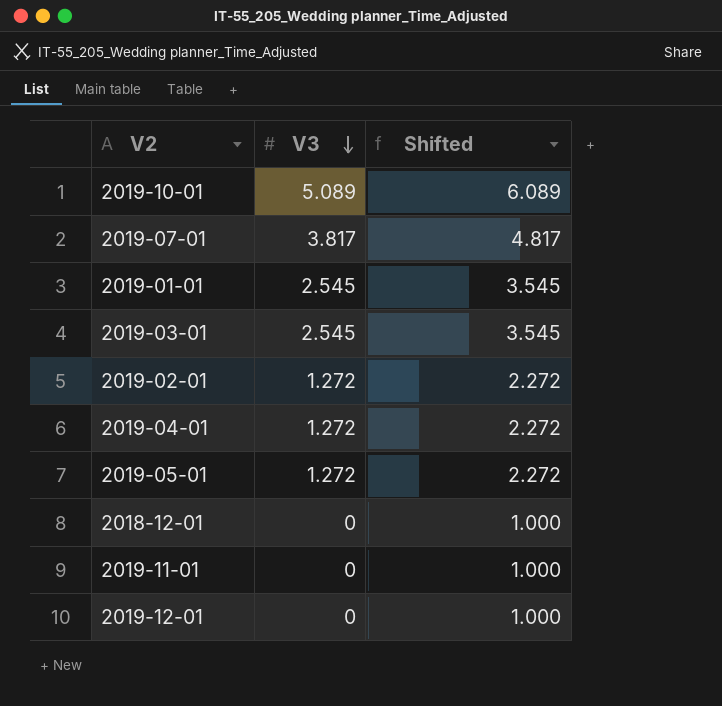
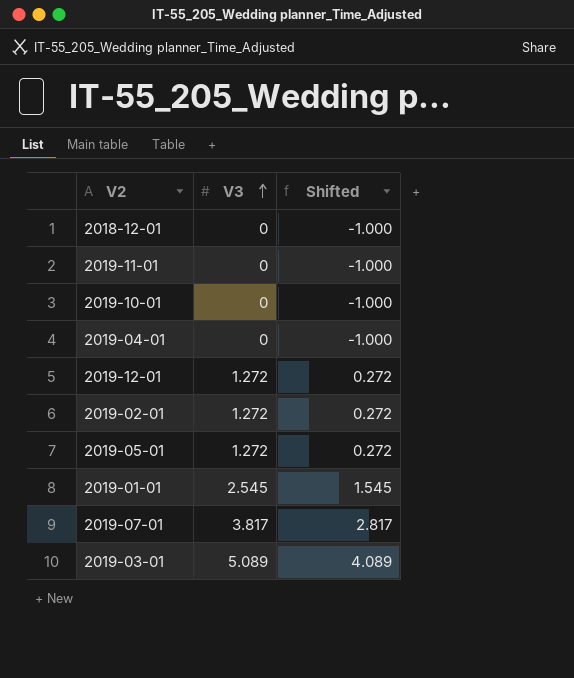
row order: V3 descending -> V3 ascending
column Shifted | formula: [V3] + 1 -> [V3] - 1
2019-10-01 | V3: 5.089 -> 0
2019-04-01 | V3: 1.272 -> 0
2019-12-01 | V3: 0 -> 1.272
2019-03-01 | V3: 2.545 -> 5.089

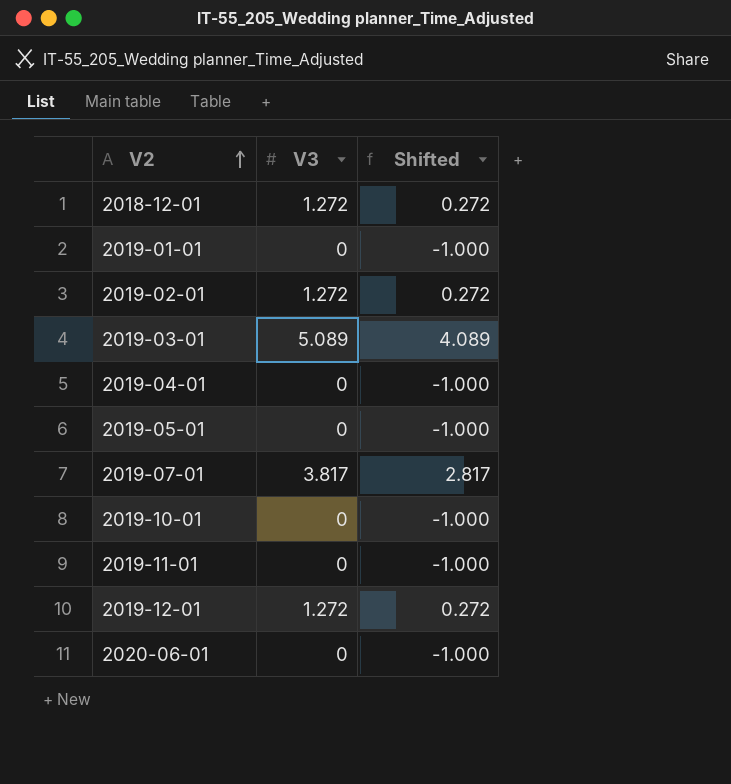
row order: V3 ascending -> V2 ascending
2018-12-01 | V3: 0 -> 1.272
2018-12-01 | Shifted: -1.000 -> 0.272
2019-01-01 | V3: 2.545 -> 0
2019-01-01 | Shifted: 1.545 -> -1.000
2019-05-01 | V3: 1.272 -> 0
2019-05-01 | Shifted: 0.272 -> -1.000
row 2020-06-01: none -> 0 | -1.000

